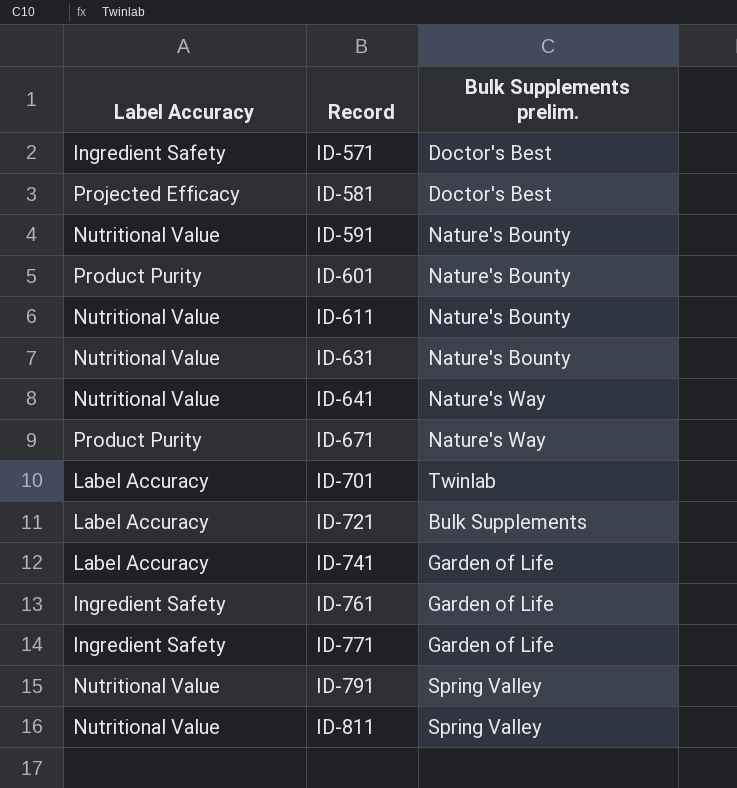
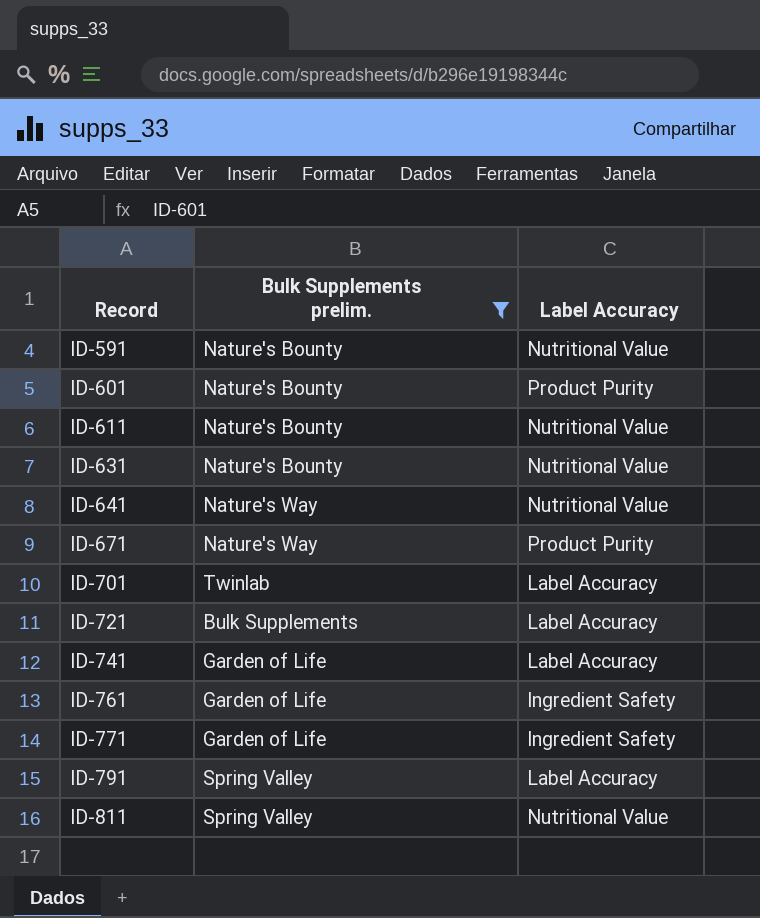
filter: none -> Bulk Supplements prelim. != Doctor's Best
column Label Accuracy | position: 1 -> 3
ID-791 | Label Accuracy: Nutritional Value -> Label Accuracy

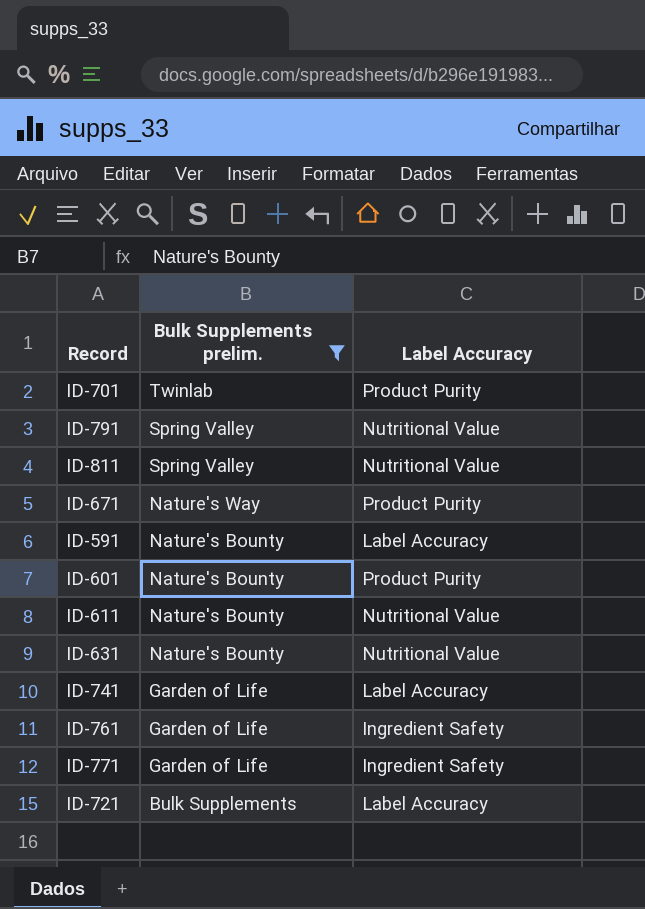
row order: Record ascending -> Bulk Supplements prelim. descending
row ID-641: Nature's Way | Nutritional Value -> none
ID-701 | Label Accuracy: Label Accuracy -> Product Purity
ID-791 | Label Accuracy: Label Accuracy -> Nutritional Value
ID-591 | Label Accuracy: Nutritional Value -> Label Accuracy

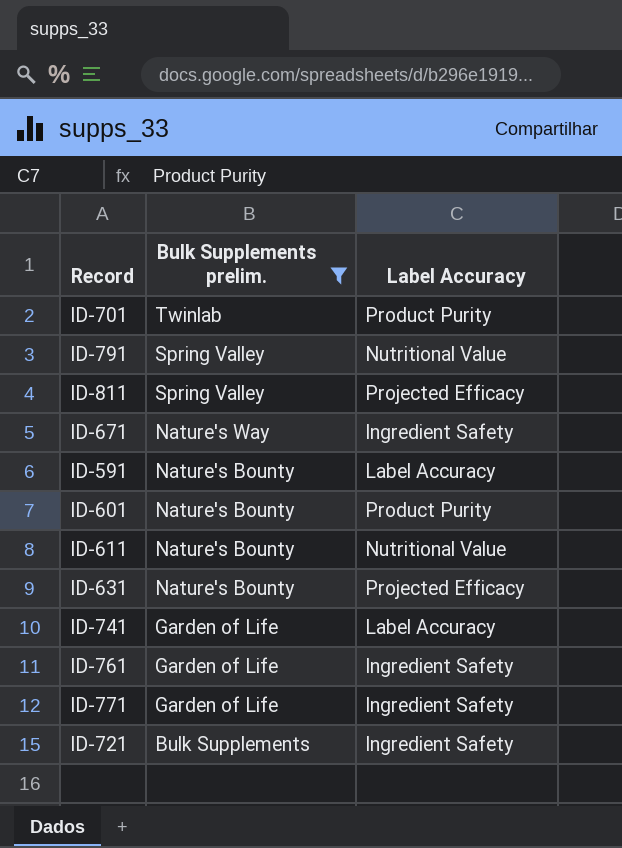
ID-811 | Label Accuracy: Nutritional Value -> Projected Efficacy
ID-671 | Label Accuracy: Product Purity -> Ingredient Safety
ID-631 | Label Accuracy: Nutritional Value -> Projected Efficacy
ID-721 | Label Accuracy: Label Accuracy -> Ingredient Safety

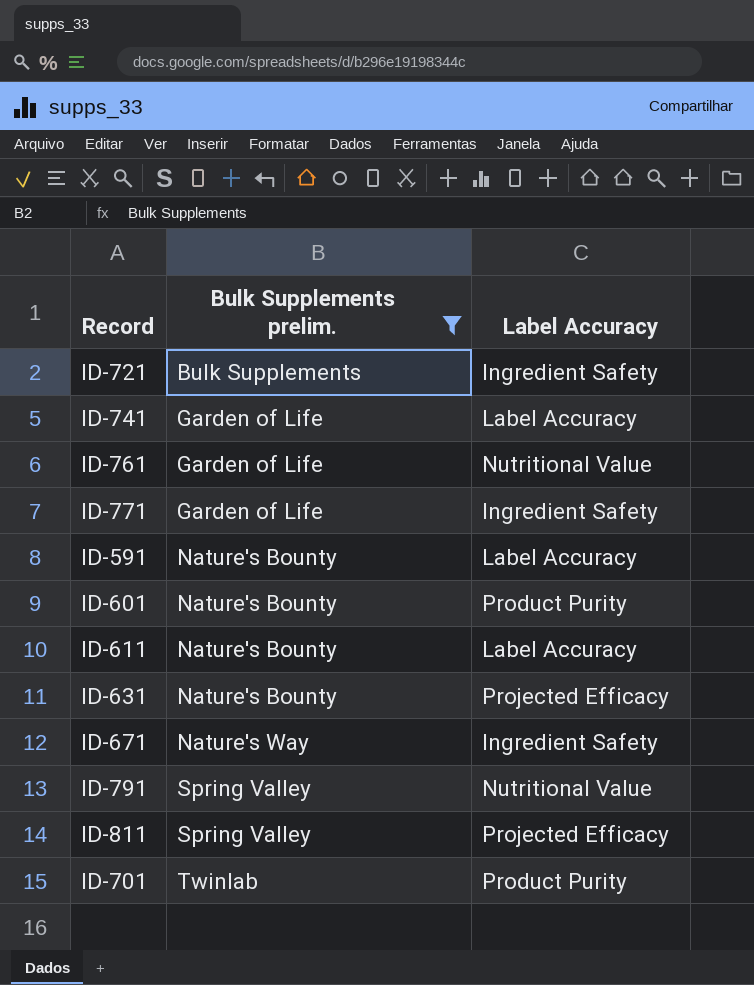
row order: Bulk Supplements prelim. descending -> Bulk Supplements prelim. ascending
ID-761 | Label Accuracy: Ingredient Safety -> Nutritional Value
ID-611 | Label Accuracy: Nutritional Value -> Label Accuracy

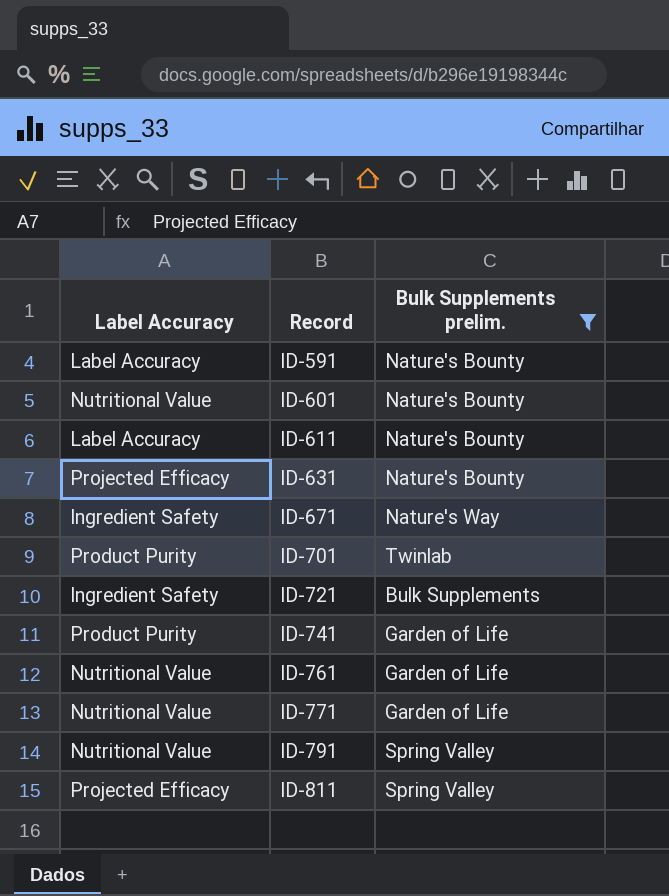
row order: Bulk Supplements prelim. ascending -> Record ascending
column Label Accuracy | position: 3 -> 1
ID-601 | Label Accuracy: Product Purity -> Nutritional Value
ID-741 | Label Accuracy: Label Accuracy -> Product Purity
ID-771 | Label Accuracy: Ingredient Safety -> Nutritional Value

